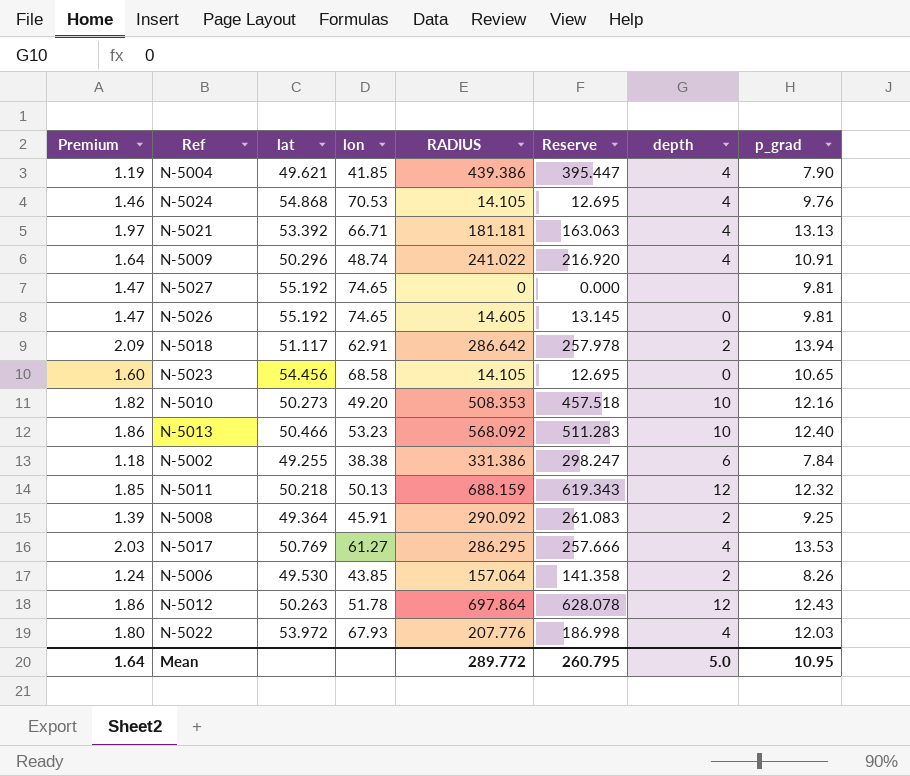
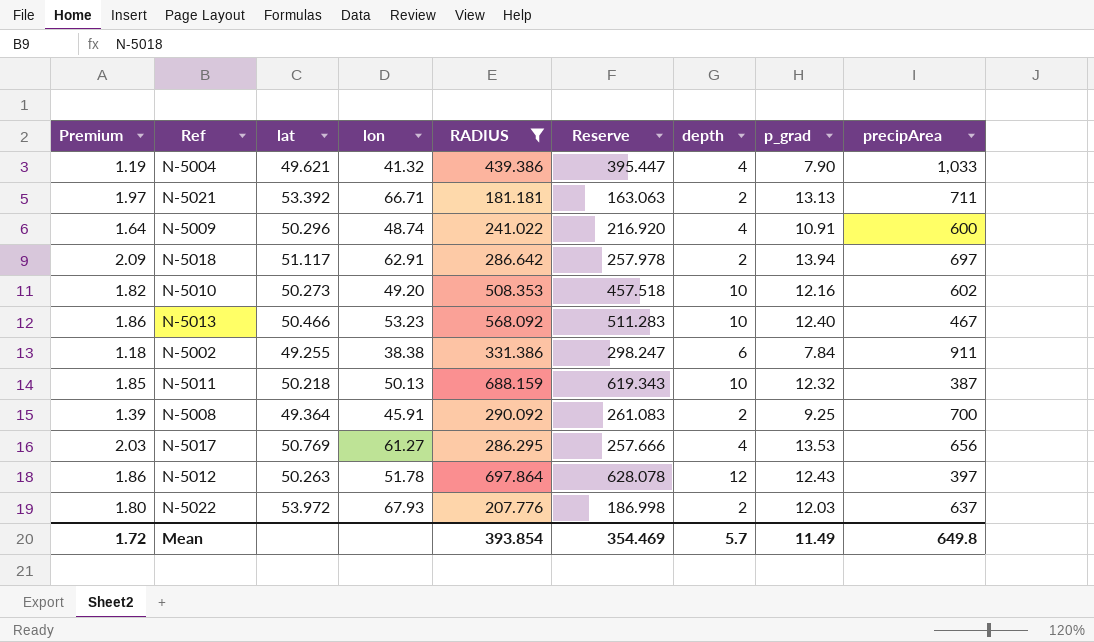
filter: none -> RADIUS >= 181.181
column precipArea | position: none -> 9
N-5004 | lon: 41.85 -> 41.32
N-5021 | depth: 4 -> 2
N-5011 | depth: 12 -> 10
N-5022 | depth: 4 -> 2
Mean | Premium: 1.64 -> 1.72
Mean | RADIUS: 289.772 -> 393.854
Mean | Reserve: 260.795 -> 354.469
Mean | depth: 5.0 -> 5.7
Mean | p_grad: 10.95 -> 11.49

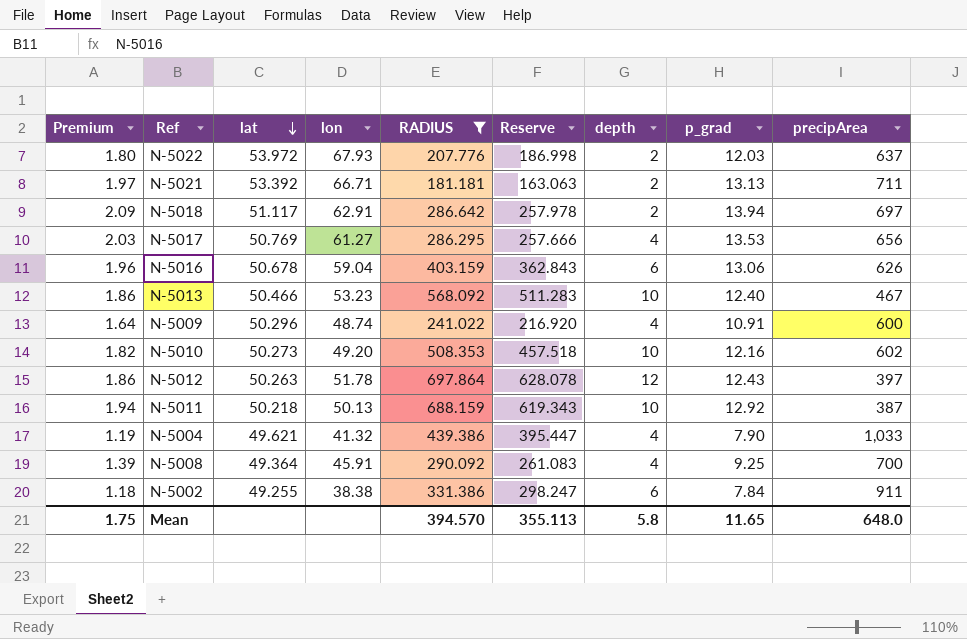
row order: none -> lat descending
row N-5016: none -> 1.96 | 50.678 | 59.04 | 403.159 | 362.843 | 6 | 13.06 | 626
N-5011 | Premium: 1.85 -> 1.94
N-5011 | p_grad: 12.32 -> 12.92
N-5008 | depth: 2 -> 4
Mean | Premium: 1.72 -> 1.75
Mean | RADIUS: 393.854 -> 394.570
Mean | Reserve: 354.469 -> 355.113
Mean | depth: 5.7 -> 5.8
Mean | p_grad: 11.49 -> 11.65
Mean | precipArea: 649.8 -> 648.0

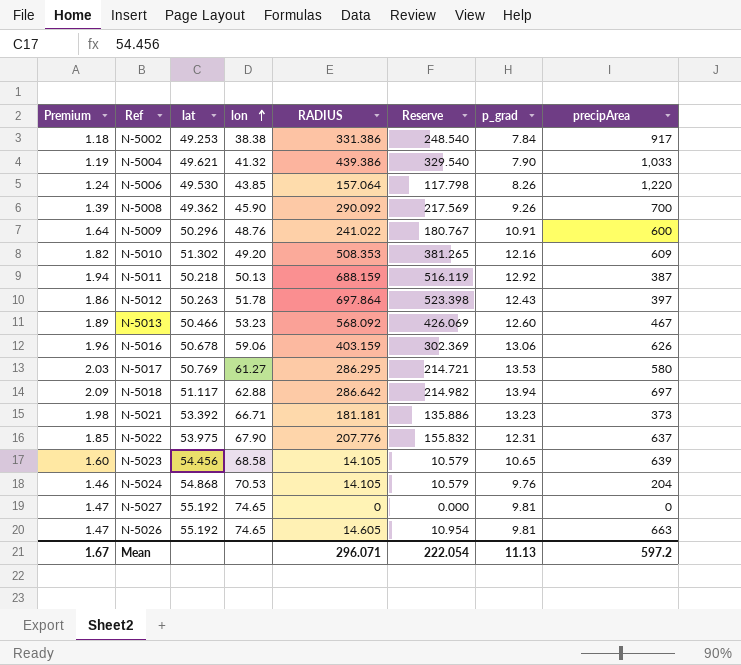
filter: RADIUS >= 181.181 -> none
row order: lat descending -> lon ascending
column depth | position: 7 -> none
column Reserve | formula: [RADIUS] * 0.9 -> [RADIUS] * 0.75
N-5002 | lat: 49.255 -> 49.253
N-5002 | precipArea: 911 -> 917
N-5008 | lat: 49.364 -> 49.362
N-5008 | lon: 45.91 -> 45.90
N-5008 | p_grad: 9.25 -> 9.26
N-5009 | lon: 48.74 -> 48.76
N-5010 | lat: 50.273 -> 51.302
N-5010 | precipArea: 602 -> 609
N-5013 | Premium: 1.86 -> 1.89
N-5013 | p_grad: 12.40 -> 12.60
N-5016 | lon: 59.04 -> 59.06
N-5017 | precipArea: 656 -> 580
N-5018 | lon: 62.91 -> 62.88
N-5021 | Premium: 1.97 -> 1.98
N-5021 | p_grad: 13.13 -> 13.23
N-5021 | precipArea: 711 -> 373
N-5022 | Premium: 1.80 -> 1.85
N-5022 | lat: 53.972 -> 53.975
N-5022 | lon: 67.93 -> 67.90
N-5022 | p_grad: 12.03 -> 12.31
Mean | Premium: 1.75 -> 1.67
Mean | RADIUS: 394.570 -> 296.071
Mean | Reserve: 355.113 -> 222.054
Mean | p_grad: 11.65 -> 11.13
Mean | precipArea: 648.0 -> 597.2

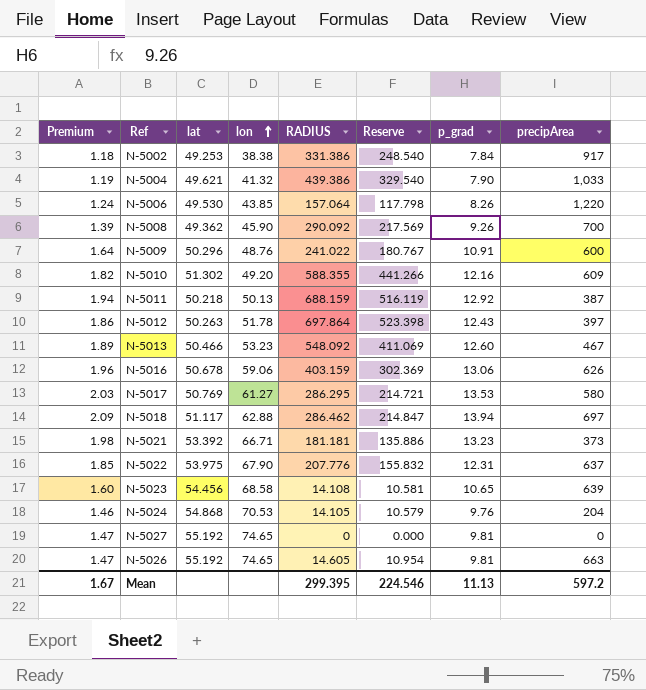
N-5010 | RADIUS: 508.353 -> 588.355
N-5010 | Reserve: 381.265 -> 441.266
N-5013 | RADIUS: 568.092 -> 548.092
N-5013 | Reserve: 426.069 -> 411.069
N-5018 | RADIUS: 286.642 -> 286.462
N-5018 | Reserve: 214.982 -> 214.847
N-5023 | RADIUS: 14.105 -> 14.108
N-5023 | Reserve: 10.579 -> 10.581
Mean | RADIUS: 296.071 -> 299.395
Mean | Reserve: 222.054 -> 224.546

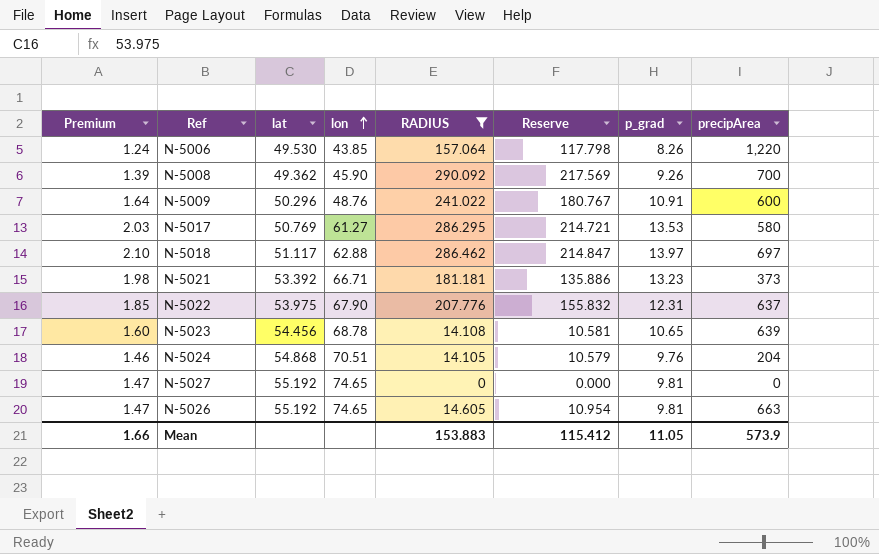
filter: none -> RADIUS <= 290.092
N-5018 | Premium: 2.09 -> 2.10
N-5018 | p_grad: 13.94 -> 13.97
N-5023 | lon: 68.58 -> 68.78
N-5024 | lon: 70.53 -> 70.51
Mean | Premium: 1.67 -> 1.66
Mean | RADIUS: 299.395 -> 153.883
Mean | Reserve: 224.546 -> 115.412
Mean | p_grad: 11.13 -> 11.05
Mean | precipArea: 597.2 -> 573.9

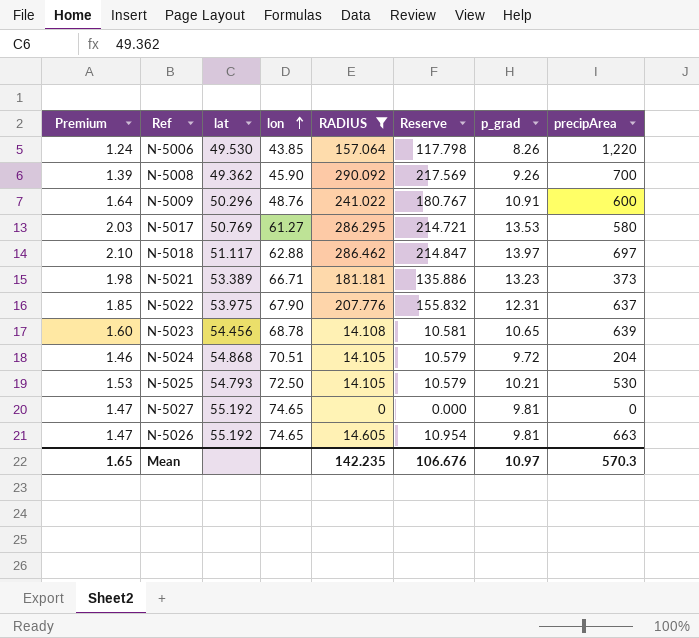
N-5021 | lat: 53.392 -> 53.389
N-5024 | p_grad: 9.76 -> 9.72
row N-5025: none -> 1.53 | 54.793 | 72.50 | 14.105 | 10.579 | 10.21 | 530
Mean | Premium: 1.66 -> 1.65
Mean | RADIUS: 153.883 -> 142.235
Mean | Reserve: 115.412 -> 106.676
Mean | p_grad: 11.05 -> 10.97
Mean | precipArea: 573.9 -> 570.3

